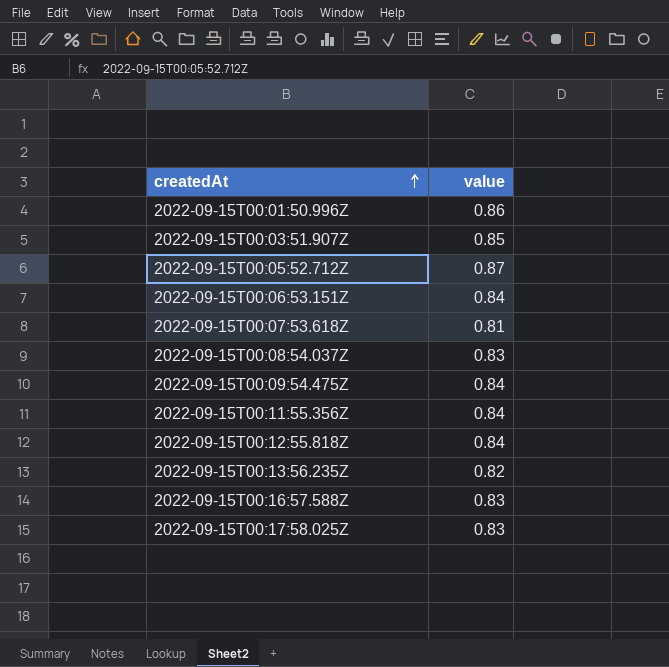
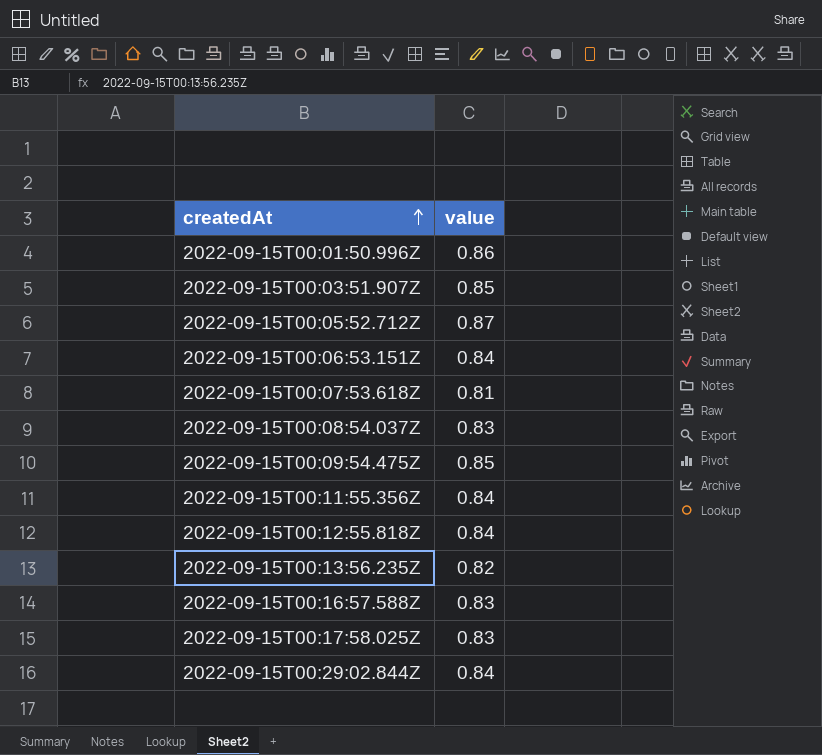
2022-09-15T00:09:54.475Z | value: 0.84 -> 0.85
row 2022-09-15T00:29:02.844Z: none -> 0.84

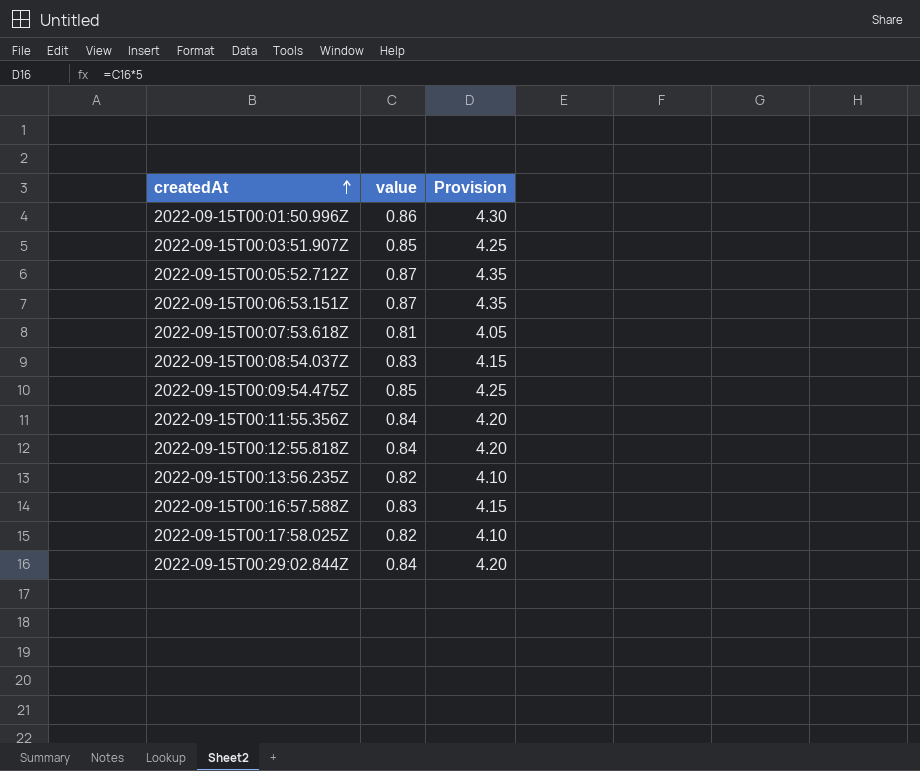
column Provision | formula: none -> [value] * 5
2022-09-15T00:06:53.151Z | value: 0.84 -> 0.87
2022-09-15T00:17:58.025Z | value: 0.83 -> 0.82

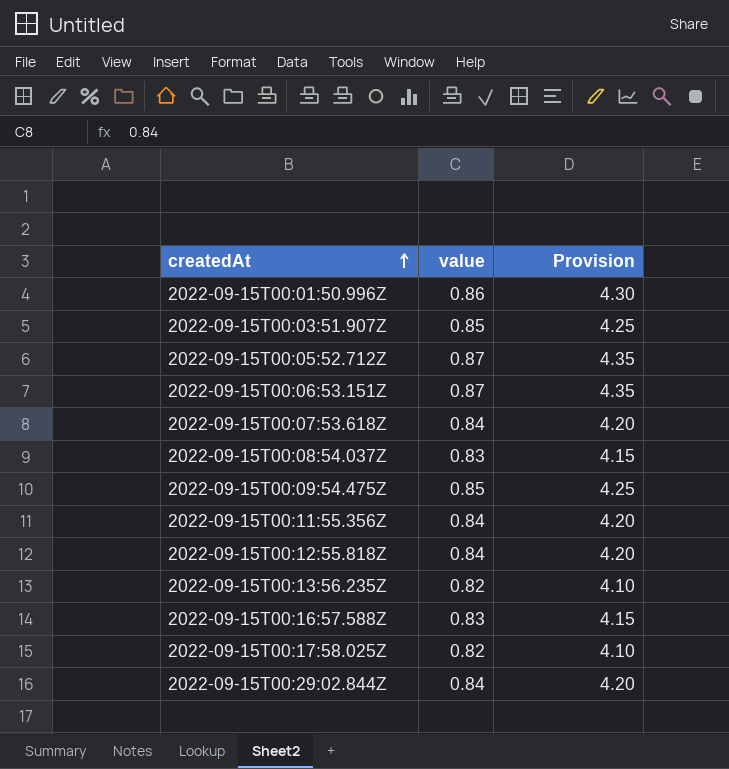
2022-09-15T00:07:53.618Z | value: 0.81 -> 0.84
2022-09-15T00:07:53.618Z | Provision: 4.05 -> 4.20

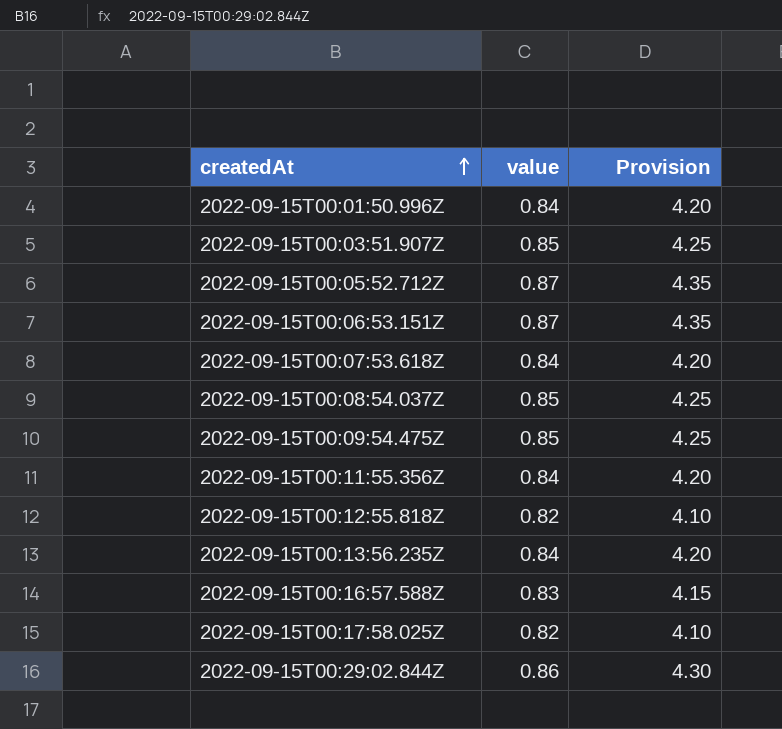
2022-09-15T00:01:50.996Z | value: 0.86 -> 0.84
2022-09-15T00:01:50.996Z | Provision: 4.30 -> 4.20
2022-09-15T00:08:54.037Z | value: 0.83 -> 0.85
2022-09-15T00:08:54.037Z | Provision: 4.15 -> 4.25
2022-09-15T00:12:55.818Z | value: 0.84 -> 0.82
2022-09-15T00:12:55.818Z | Provision: 4.20 -> 4.10
2022-09-15T00:13:56.235Z | value: 0.82 -> 0.84
2022-09-15T00:13:56.235Z | Provision: 4.10 -> 4.20
2022-09-15T00:29:02.844Z | value: 0.84 -> 0.86
2022-09-15T00:29:02.844Z | Provision: 4.20 -> 4.30

